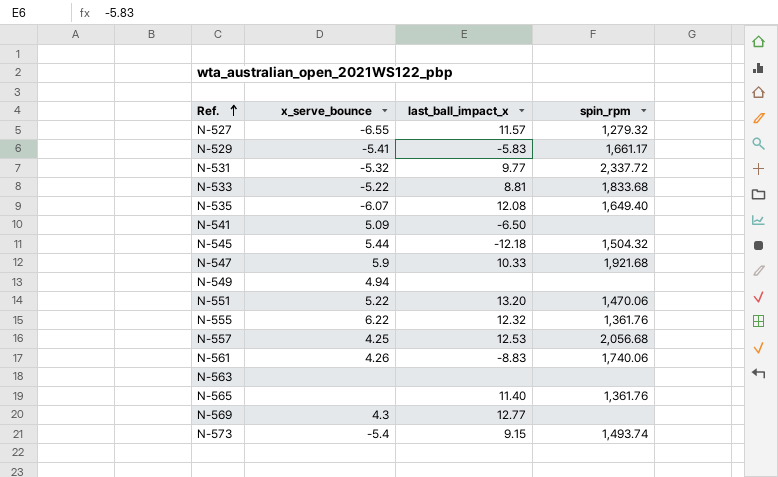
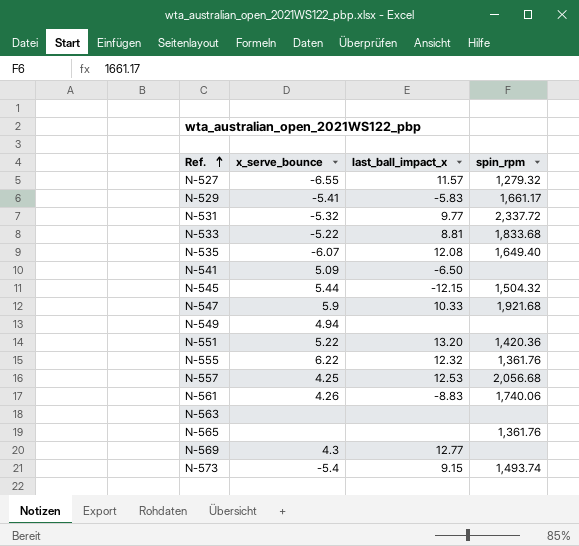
N-545 | last_ball_impact_x: -12.18 -> -12.15
N-551 | spin_rpm: 1,470.06 -> 1,420.36
N-565 | last_ball_impact_x: 11.40 -> none

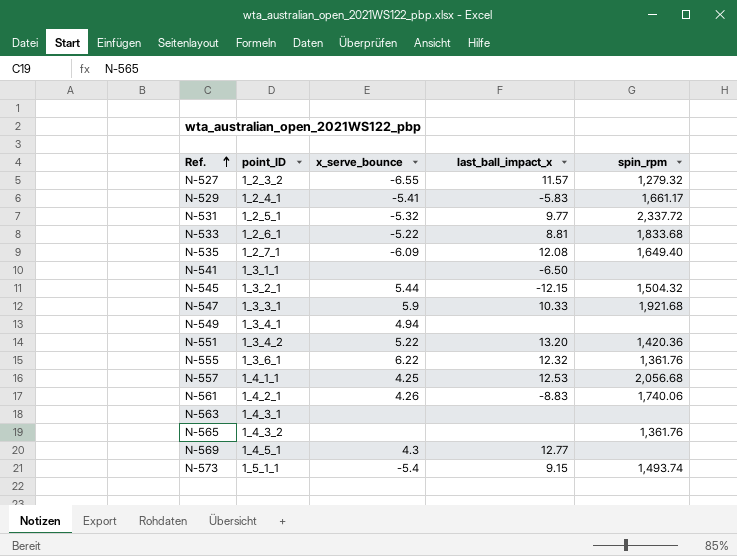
column point_ID | position: none -> 2
N-535 | x_serve_bounce: -6.07 -> -6.09
N-541 | x_serve_bounce: 5.09 -> none

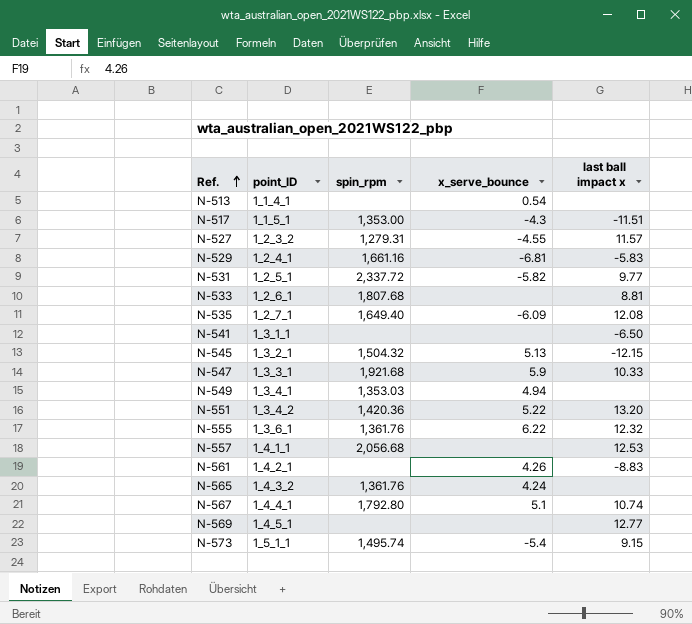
column spin_rpm | position: 5 -> 3
column name: last_ball_impact_x -> last ball impact x
row N-563: 1_4_3_1 | none | none | none -> none
row N-513: none -> 1_1_4_1 | none | 0.54 | none
row N-517: none -> 1_1_5_1 | 1,353.00 | -4.3 | -11.51
N-527 | spin_rpm: 1,279.32 -> 1,279.31
N-527 | x_serve_bounce: -6.55 -> -4.55
N-529 | spin_rpm: 1,661.17 -> 1,661.16
N-529 | x_serve_bounce: -5.41 -> -6.81
N-531 | x_serve_bounce: -5.32 -> -5.82
N-533 | spin_rpm: 1,833.68 -> 1,807.68
N-533 | x_serve_bounce: -5.22 -> none
N-545 | x_serve_bounce: 5.44 -> 5.13
N-549 | spin_rpm: none -> 1,353.03
N-557 | x_serve_bounce: 4.25 -> none
N-561 | spin_rpm: 1,740.06 -> none
N-565 | x_serve_bounce: none -> 4.24
row N-567: none -> 1_4_4_1 | 1,792.80 | 5.1 | 10.74
N-569 | x_serve_bounce: 4.3 -> none
N-573 | spin_rpm: 1,493.74 -> 1,495.74

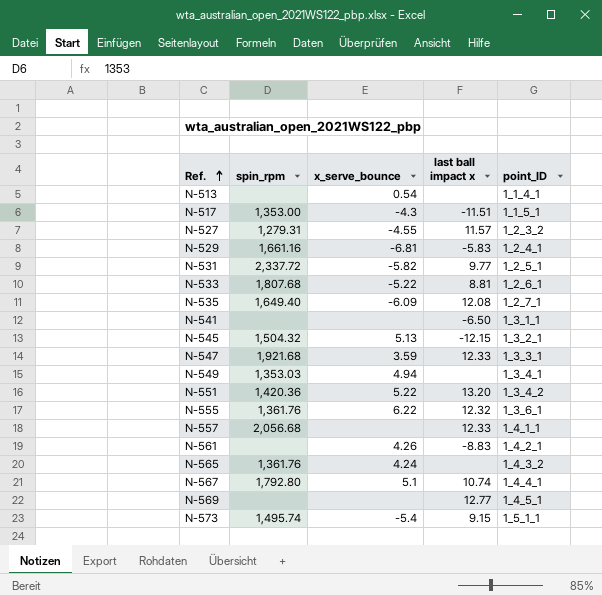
column point_ID | position: 2 -> 5
N-533 | x_serve_bounce: none -> -5.22
N-547 | x_serve_bounce: 5.9 -> 3.59
N-547 | last ball impact x: 10.33 -> 12.33
N-557 | last ball impact x: 12.53 -> 12.33

